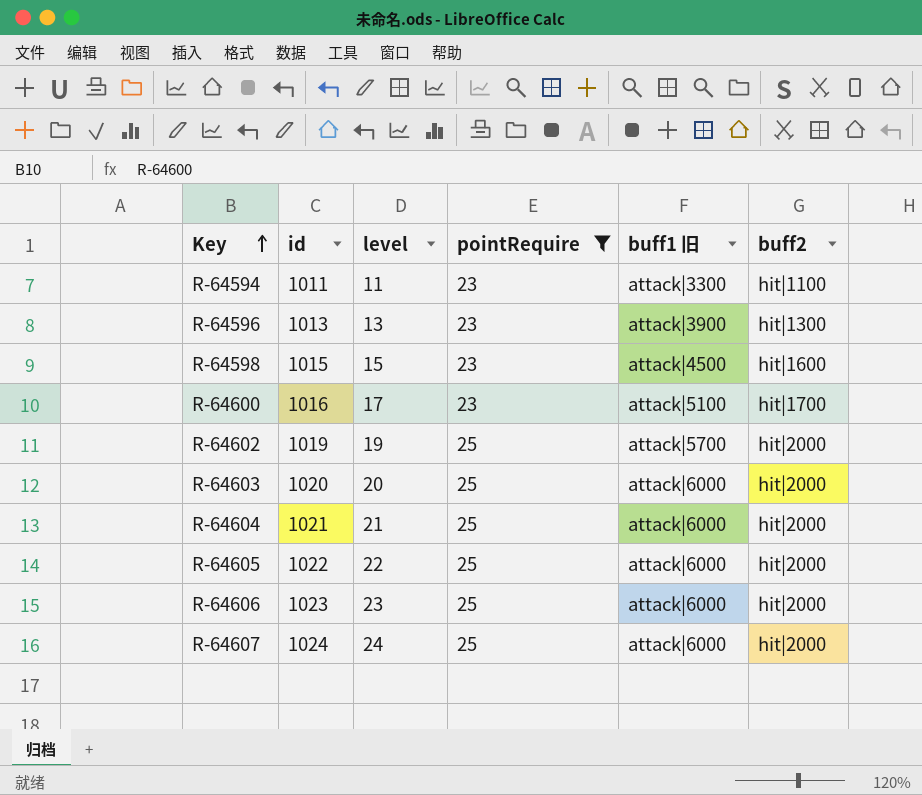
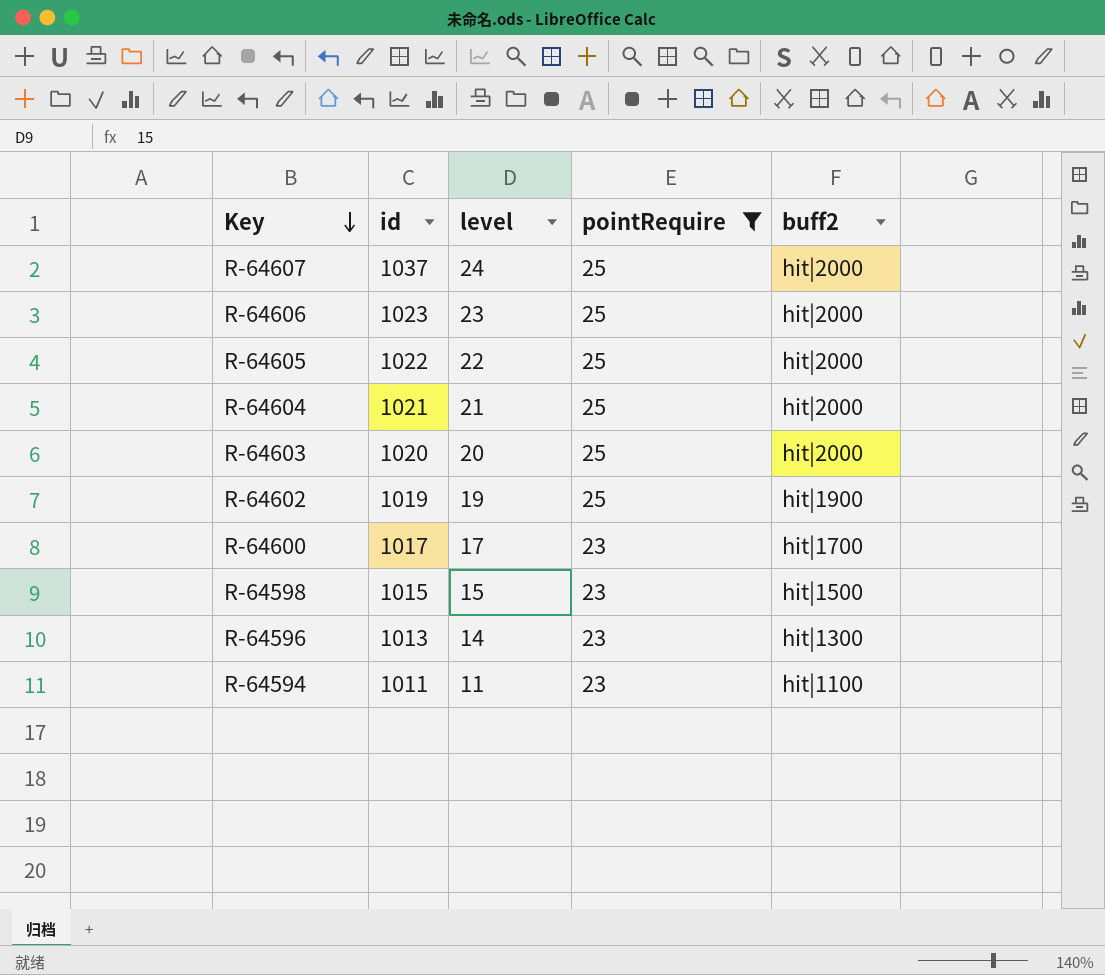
row order: Key ascending -> Key descending
column buff1 旧 | position: 5 -> none
R-64607 | id: 1024 -> 1037
R-64602 | buff2: hit|2000 -> hit|1900
R-64600 | id: 1016 -> 1017
R-64598 | buff2: hit|1600 -> hit|1500
R-64596 | level: 13 -> 14

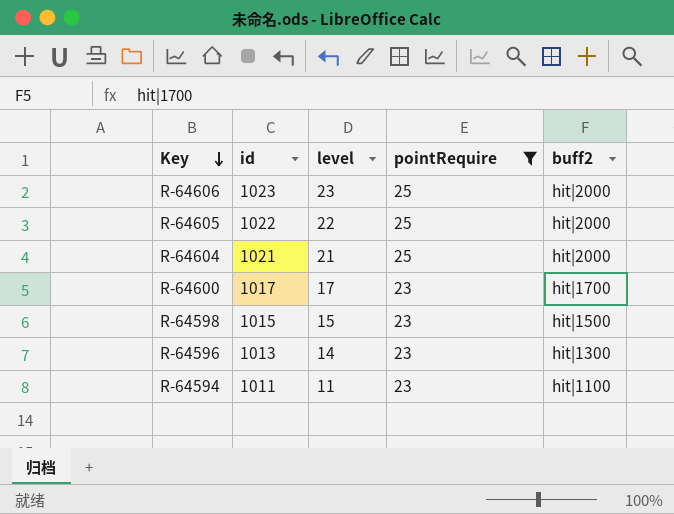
row R-64607: 1037 | 24 | 25 | hit|2000 -> none
row R-64603: 1020 | 20 | 25 | hit|2000 -> none
row R-64602: 1019 | 19 | 25 | hit|1900 -> none

